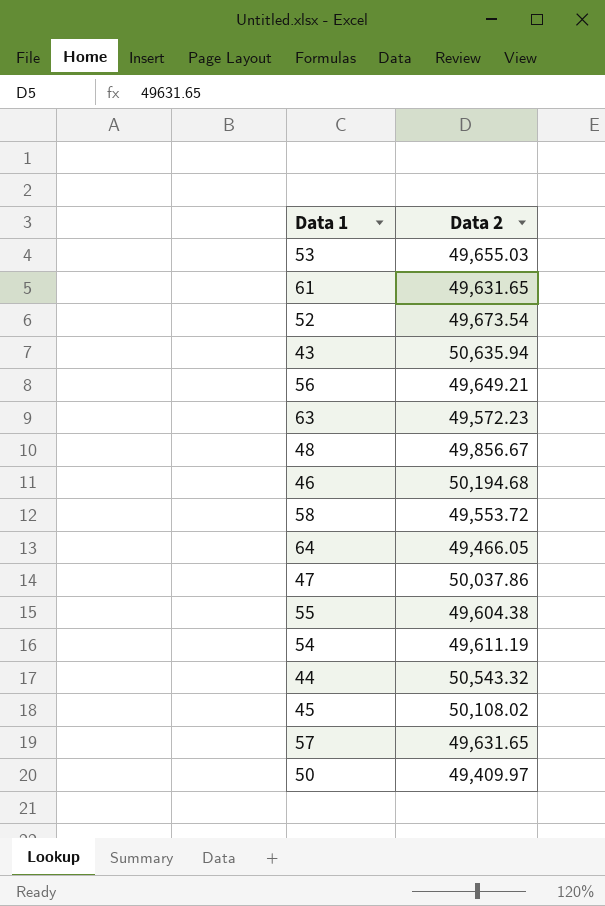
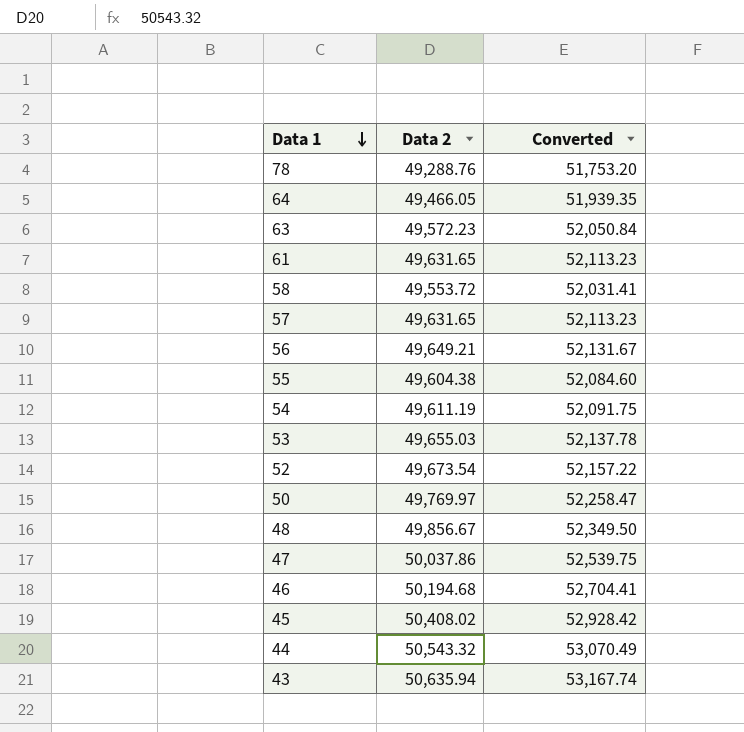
row order: none -> Data 1 descending
column Converted | formula: none -> [Data 2] * 1.05
row 78: none -> 49,288.76 | 51,753.20
50 | Data 2: 49,409.97 -> 49,769.97
45 | Data 2: 50,108.02 -> 50,408.02

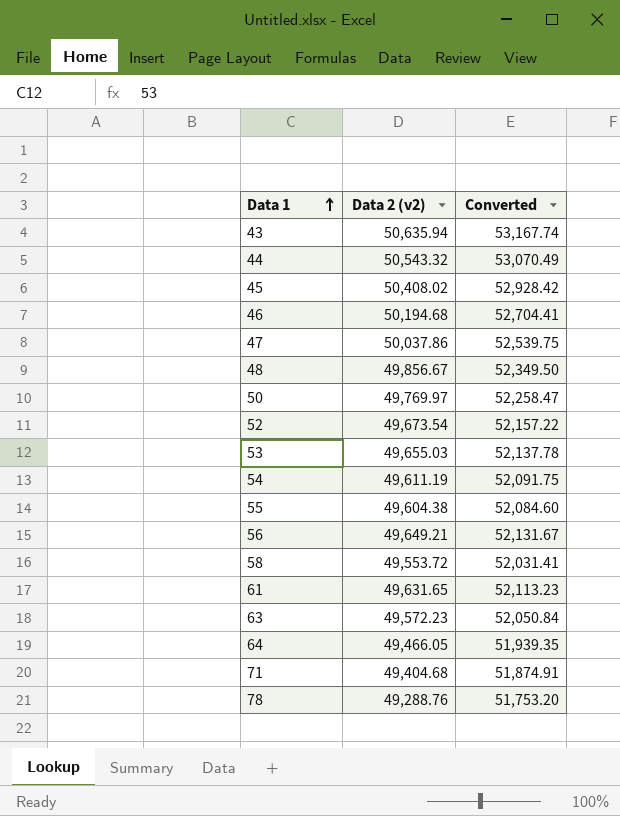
row order: Data 1 descending -> Data 1 ascending
column name: Data 2 -> Data 2 (v2)
row 57: 49,631.65 | 52,113.23 -> none
row 71: none -> 49,404.68 | 51,874.91

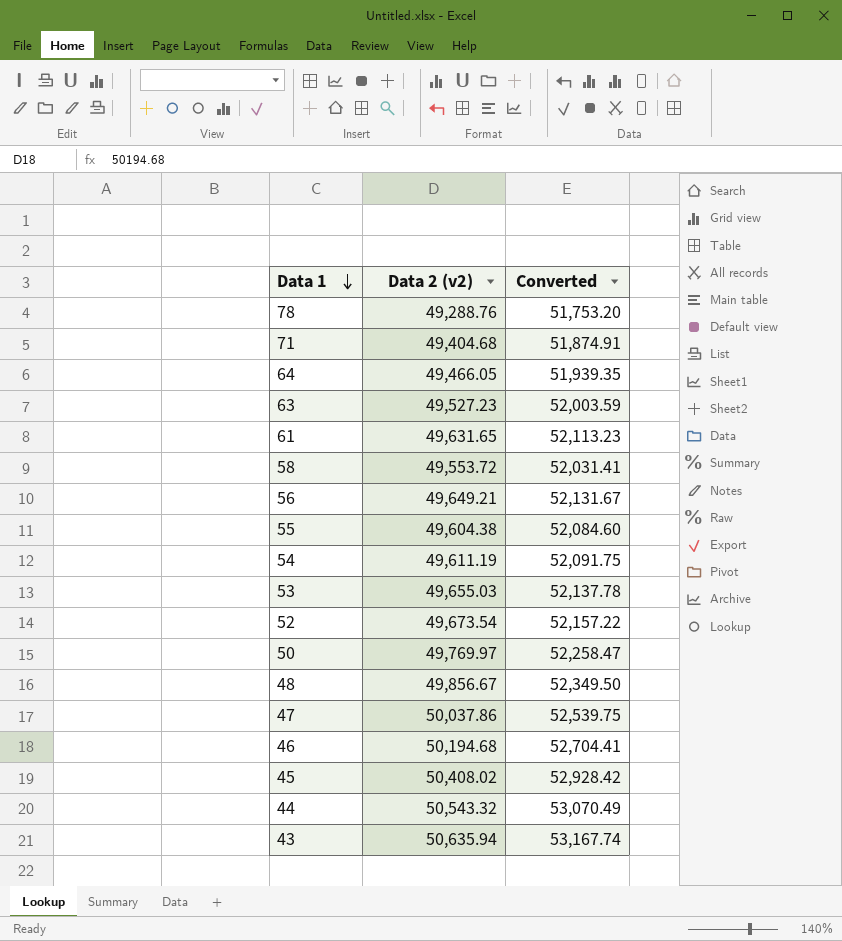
row order: Data 1 ascending -> Data 1 descending
63 | Data 2 (v2): 49,572.23 -> 49,527.23
63 | Converted: 52,050.84 -> 52,003.59

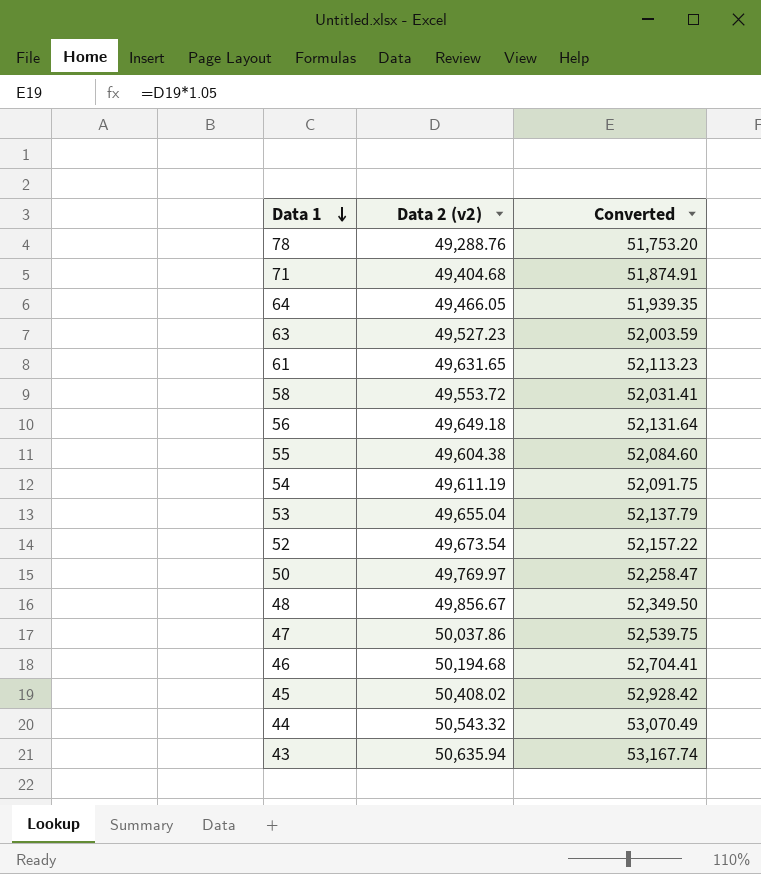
56 | Data 2 (v2): 49,649.21 -> 49,649.18
56 | Converted: 52,131.67 -> 52,131.64
53 | Data 2 (v2): 49,655.03 -> 49,655.04
53 | Converted: 52,137.78 -> 52,137.79

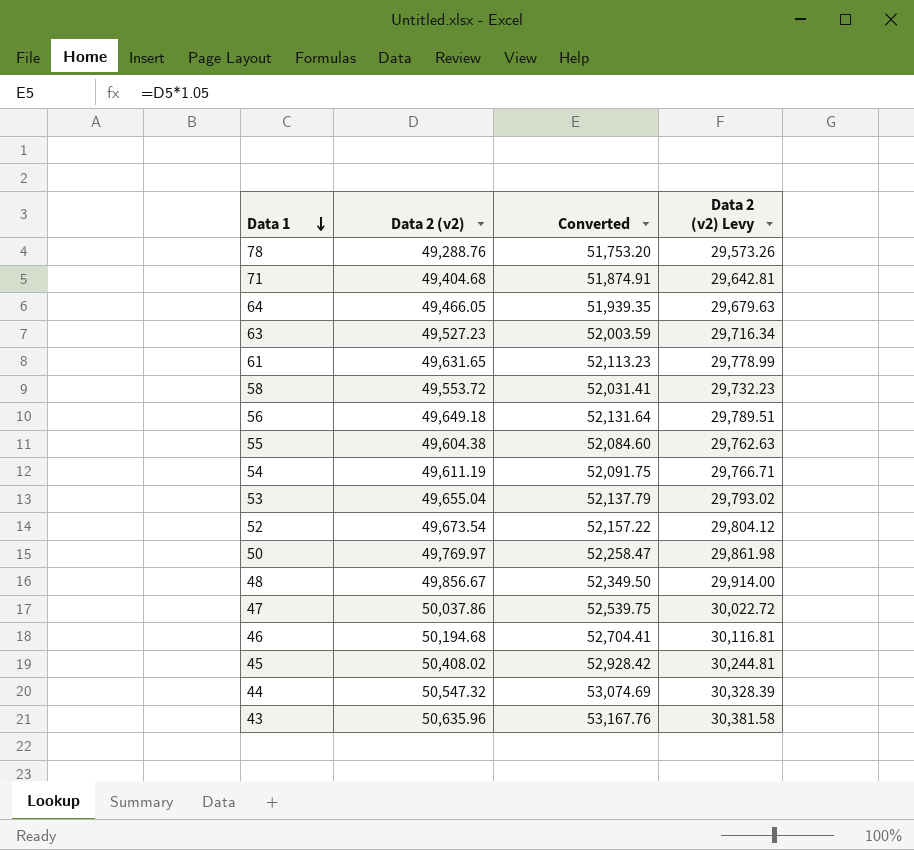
column Data 2 (v2) Levy | formula: none -> [Data 2 (v2)] * 0.6
44 | Data 2 (v2): 50,543.32 -> 50,547.32
44 | Converted: 53,070.49 -> 53,074.69
43 | Data 2 (v2): 50,635.94 -> 50,635.96
43 | Converted: 53,167.74 -> 53,167.76

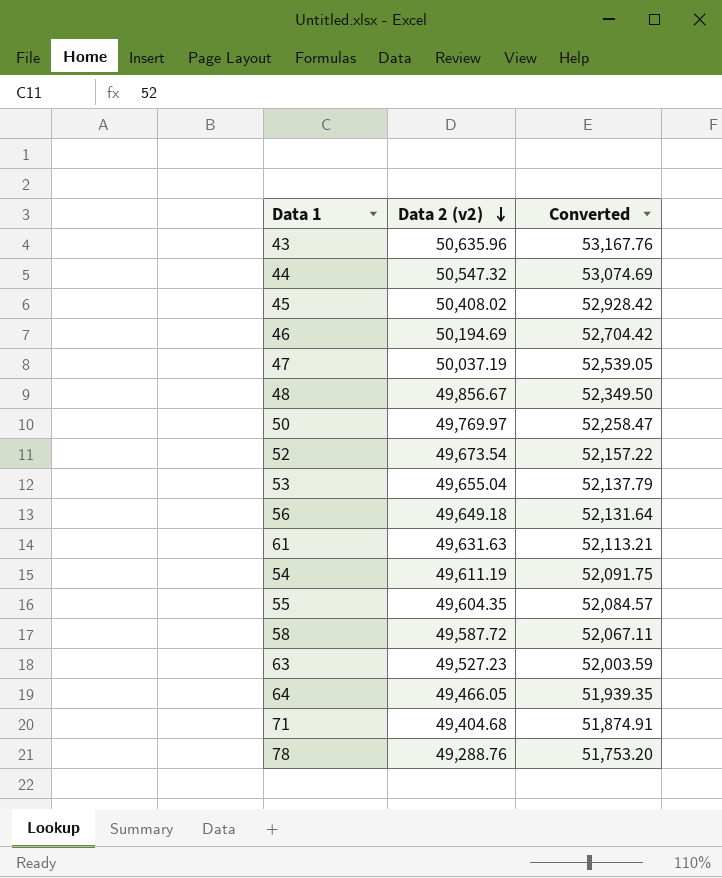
row order: Data 1 descending -> Data 2 (v2) descending
column Data 2 (v2) Levy | formula: [Data 2 (v2)] * 0.6 -> none
46 | Data 2 (v2): 50,194.68 -> 50,194.69
46 | Converted: 52,704.41 -> 52,704.42
47 | Data 2 (v2): 50,037.86 -> 50,037.19
47 | Converted: 52,539.75 -> 52,539.05
61 | Data 2 (v2): 49,631.65 -> 49,631.63
61 | Converted: 52,113.23 -> 52,113.21
55 | Data 2 (v2): 49,604.38 -> 49,604.35
55 | Converted: 52,084.60 -> 52,084.57
58 | Data 2 (v2): 49,553.72 -> 49,587.72
58 | Converted: 52,031.41 -> 52,067.11

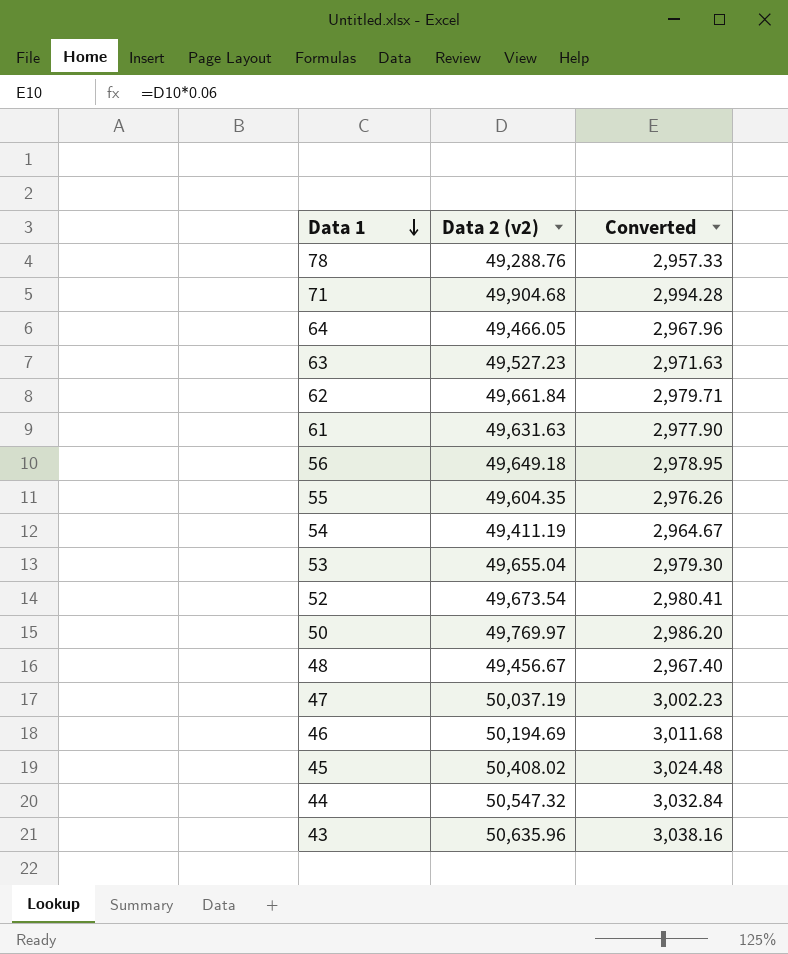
row order: Data 2 (v2) descending -> Data 1 descending
column Converted | formula: [Data 2 (v2)] * 1.05 -> [Data 2 (v2)] * 0.06
row 58: 49,587.72 | 52,067.11 -> none
71 | Data 2 (v2): 49,404.68 -> 49,904.68
row 62: none -> 49,661.84 | 2,979.71
54 | Data 2 (v2): 49,611.19 -> 49,411.19
48 | Data 2 (v2): 49,856.67 -> 49,456.67

